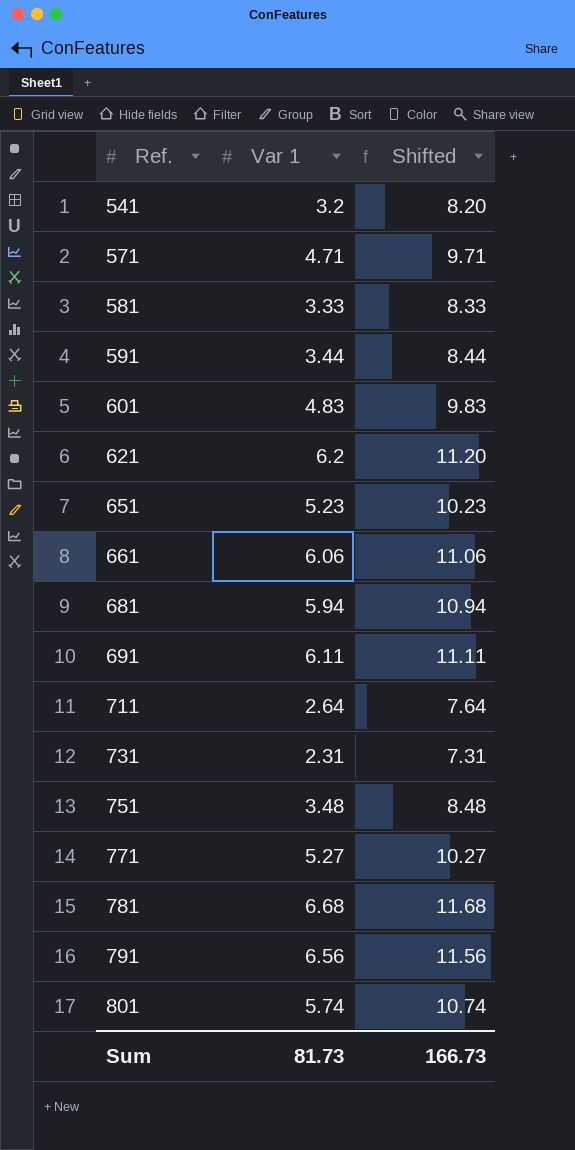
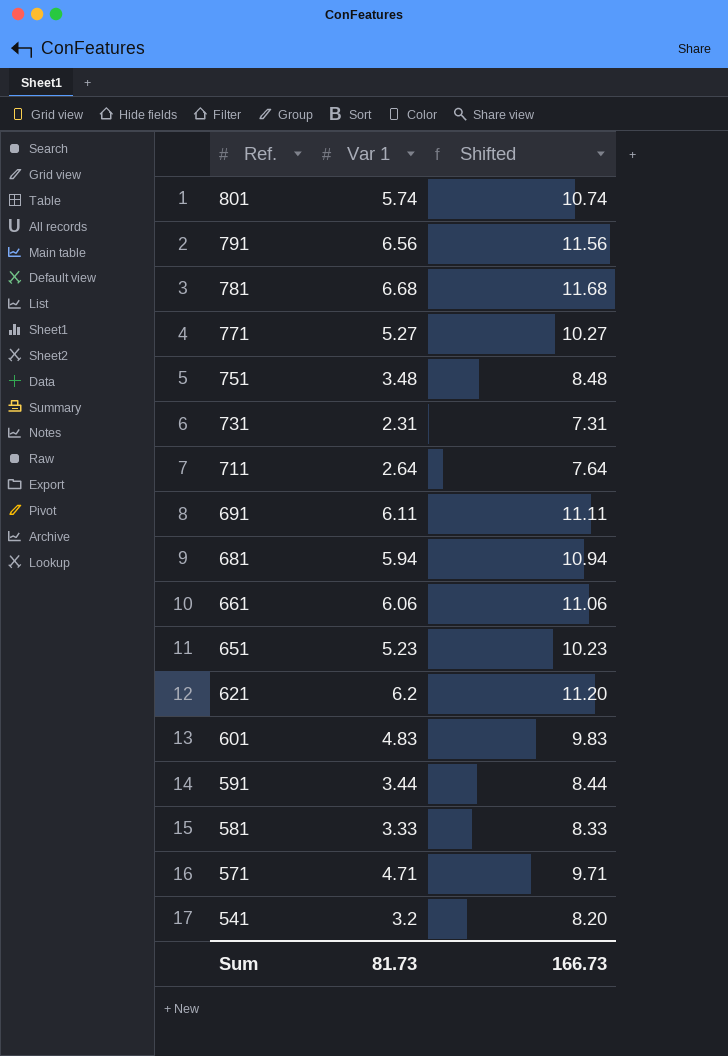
row order: Ref. ascending -> Ref. descending

